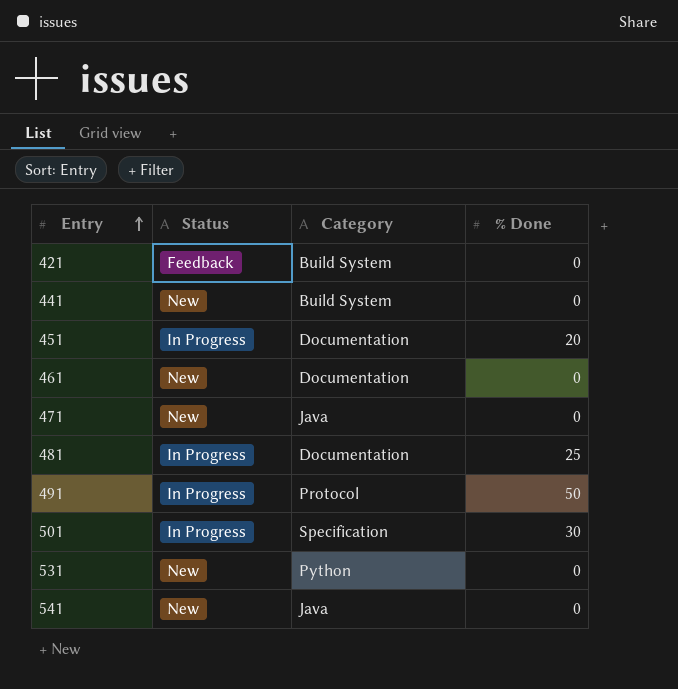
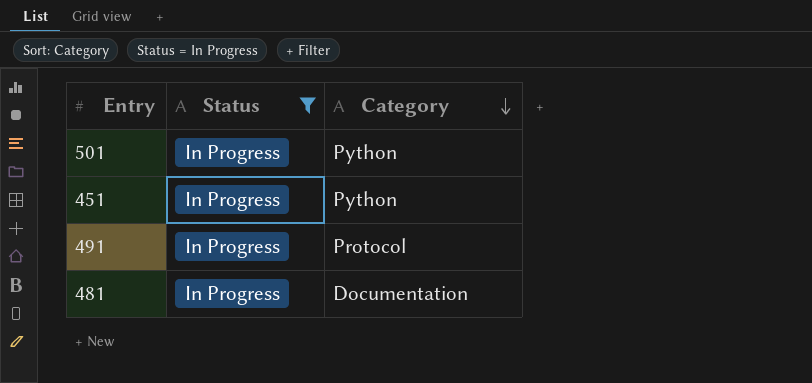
filter: none -> Status = In Progress
row order: Entry ascending -> Category descending
column % Done | position: 4 -> none
501 | Category: Specification -> Python
451 | Category: Documentation -> Python

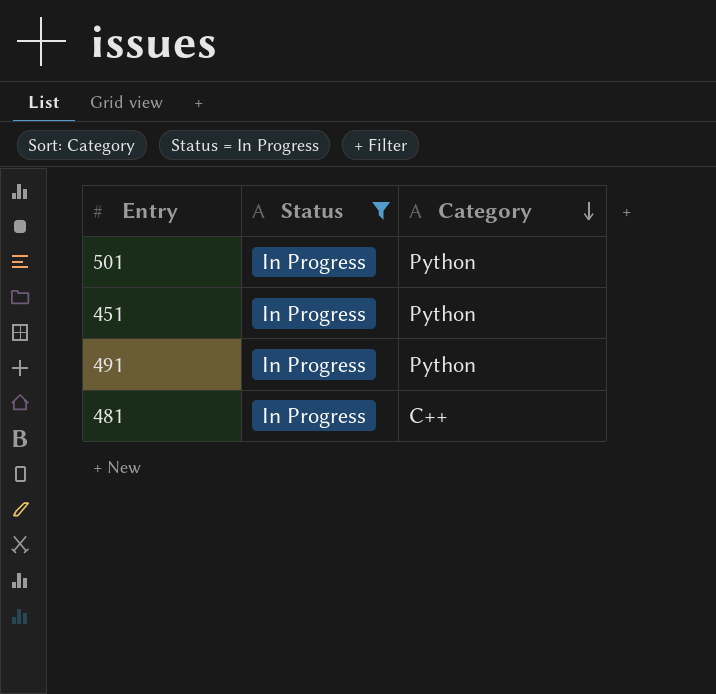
491 | Category: Protocol -> Python
481 | Category: Documentation -> C++

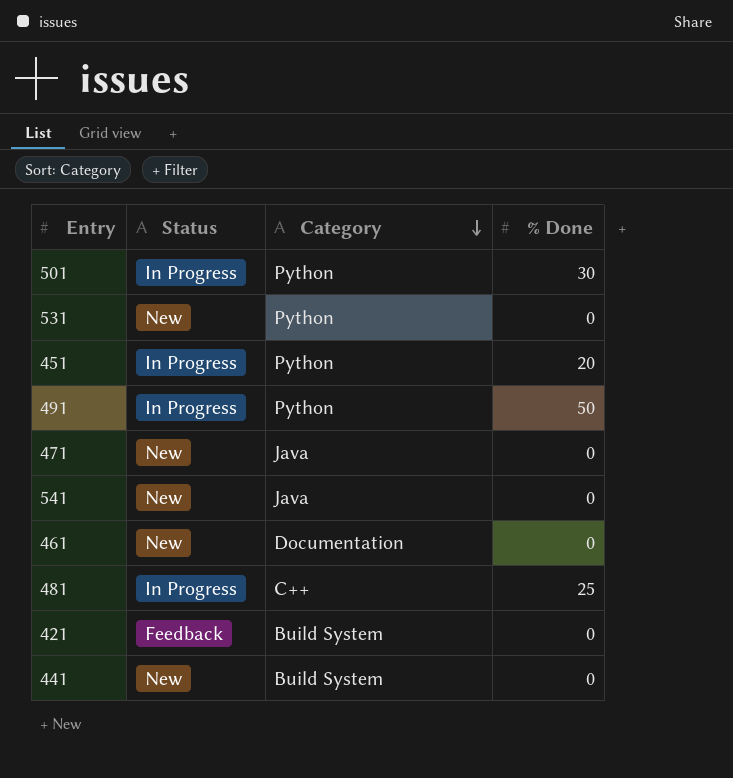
filter: Status = In Progress -> none
column % Done | position: none -> 4

